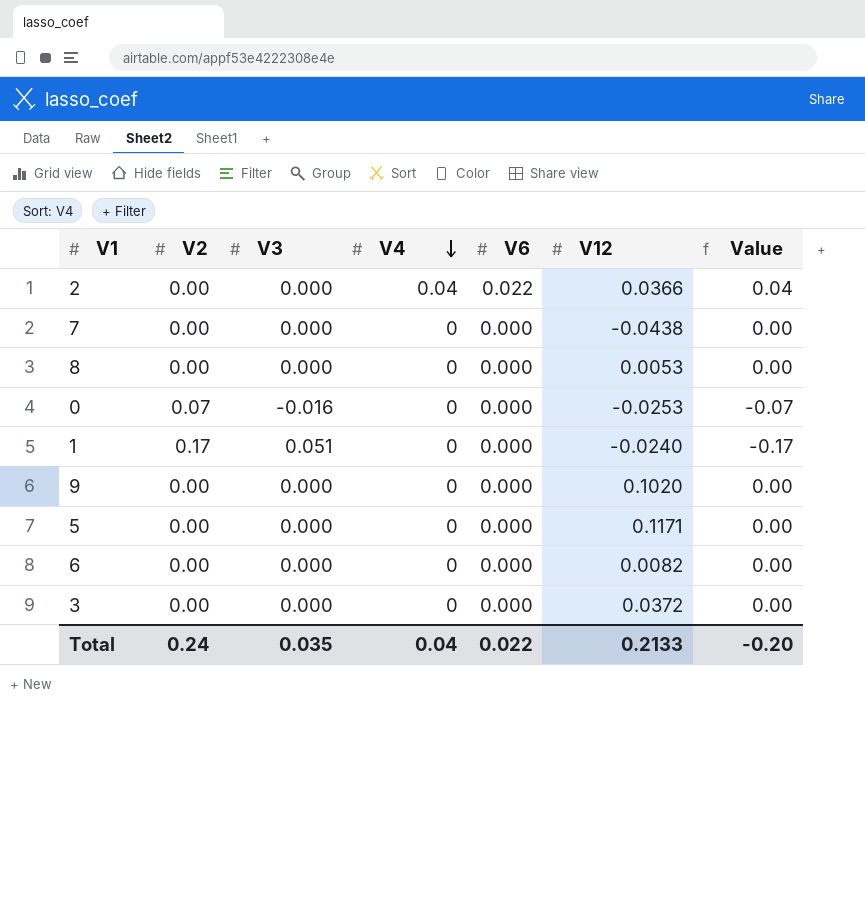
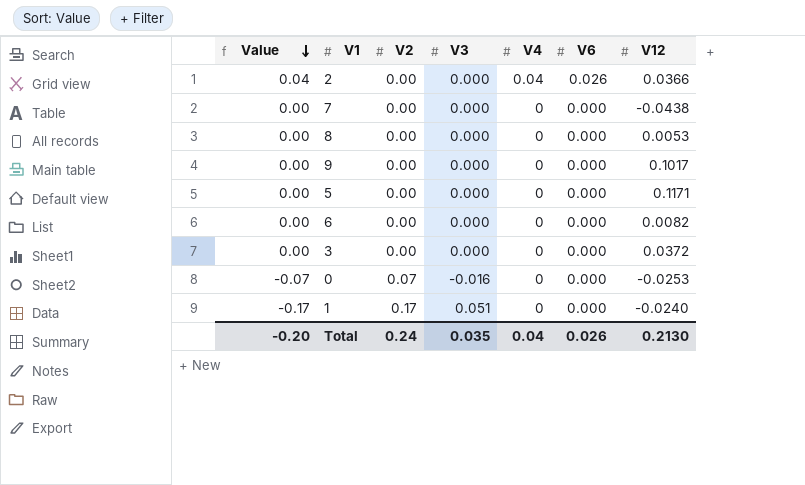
row order: V4 descending -> Value descending
column Value | position: 7 -> 1
2 | V6: 0.022 -> 0.026
9 | V12: 0.1020 -> 0.1017
Total | V6: 0.022 -> 0.026
Total | V12: 0.2133 -> 0.2130

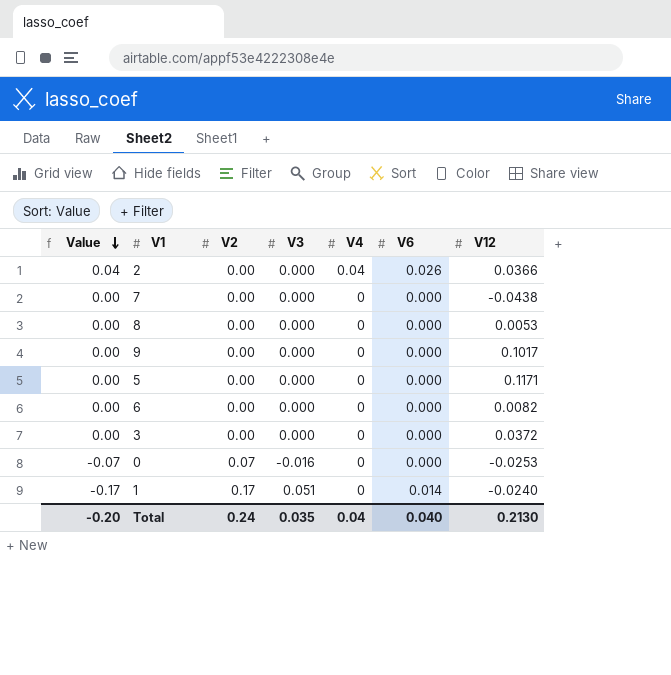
1 | V6: 0.000 -> 0.014
Total | V6: 0.026 -> 0.040

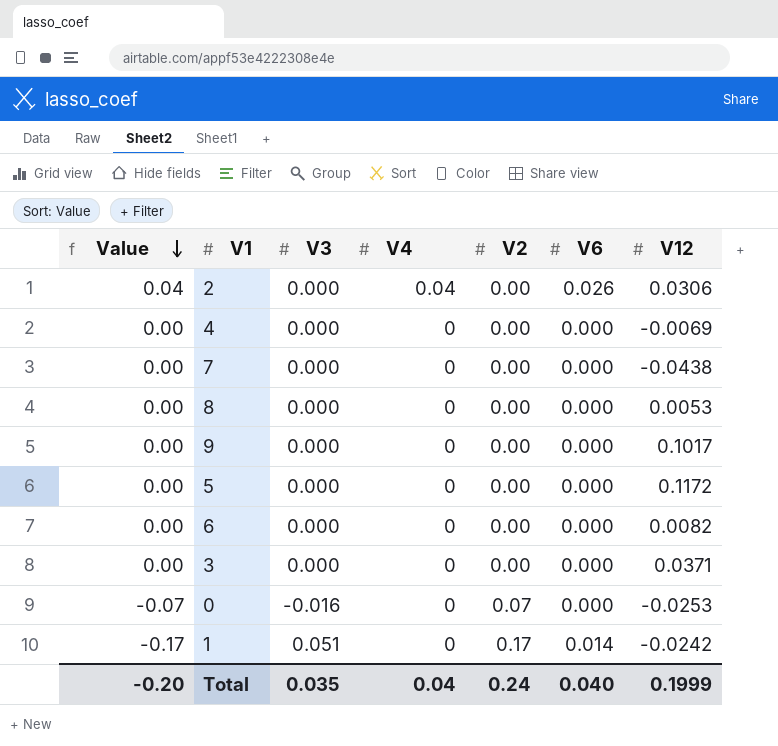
column V2 | position: 3 -> 5
2 | V12: 0.0366 -> 0.0306
row 4: none -> 0.00 | 0.000 | 0 | 0.00 | 0.000 | -0.0069
5 | V12: 0.1171 -> 0.1172
3 | V12: 0.0372 -> 0.0371
1 | V12: -0.0240 -> -0.0242
Total | V12: 0.2130 -> 0.1999

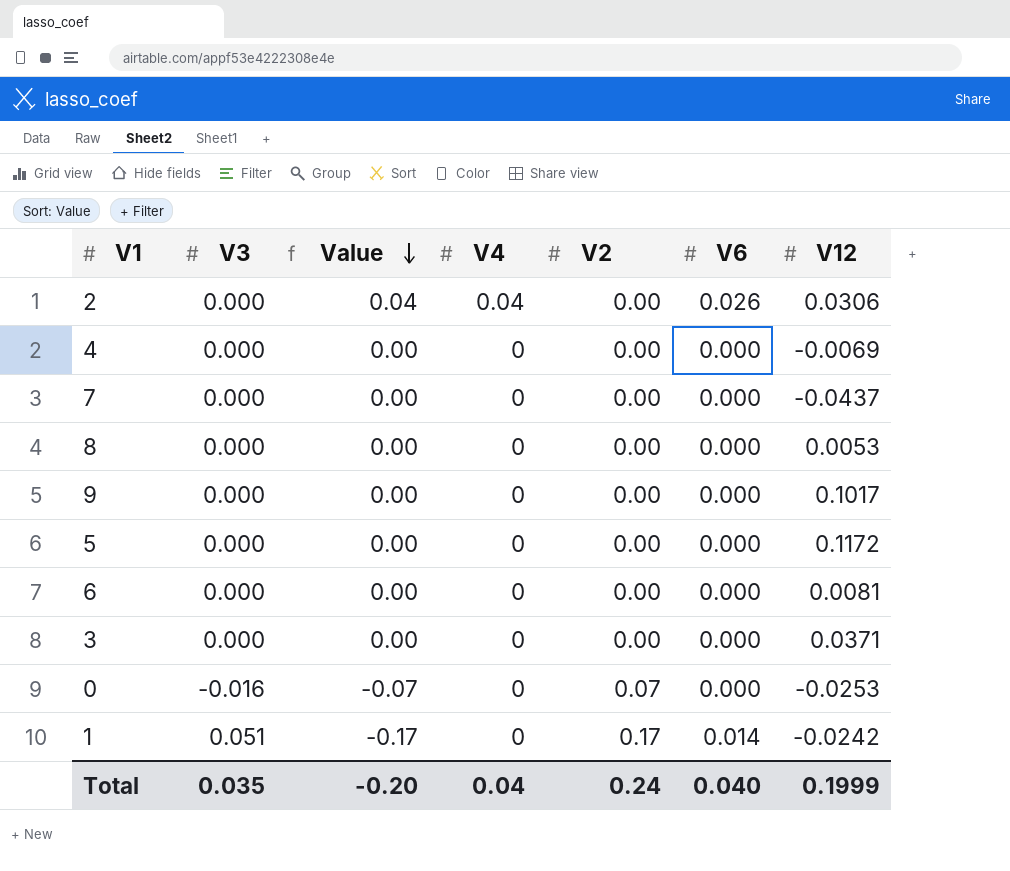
column Value | position: 1 -> 3
7 | V12: -0.0438 -> -0.0437
6 | V12: 0.0082 -> 0.0081

